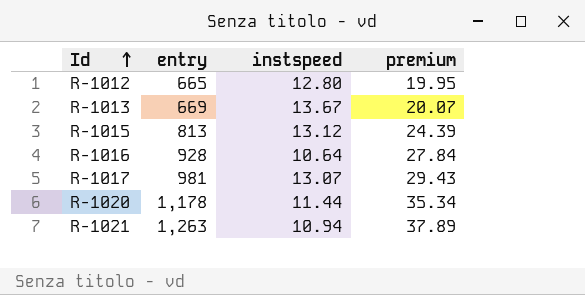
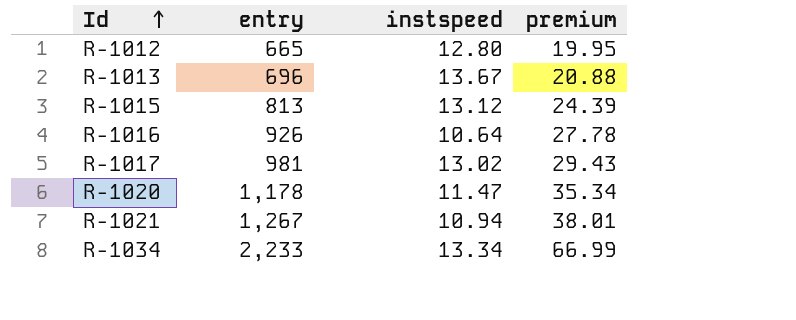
R-1013 | entry: 669 -> 696
R-1013 | premium: 20.07 -> 20.88
R-1016 | entry: 928 -> 926
R-1016 | premium: 27.84 -> 27.78
R-1017 | instspeed: 13.07 -> 13.02
R-1020 | instspeed: 11.44 -> 11.47
R-1021 | entry: 1,263 -> 1,267
R-1021 | premium: 37.89 -> 38.01
row R-1034: none -> 2,233 | 13.34 | 66.99

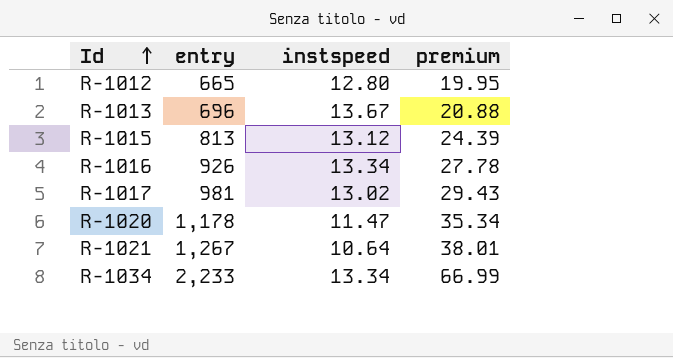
R-1016 | instspeed: 10.64 -> 13.34
R-1021 | instspeed: 10.94 -> 10.64

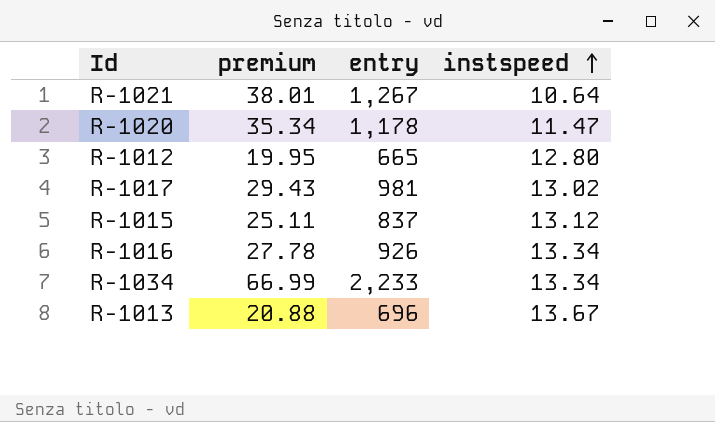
row order: Id ascending -> instspeed ascending
column premium | position: 4 -> 2
R-1015 | premium: 24.39 -> 25.11
R-1015 | entry: 813 -> 837

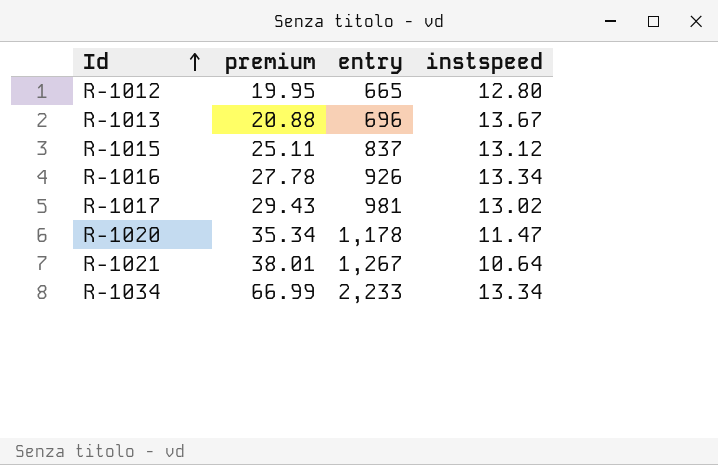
row order: instspeed ascending -> Id ascending

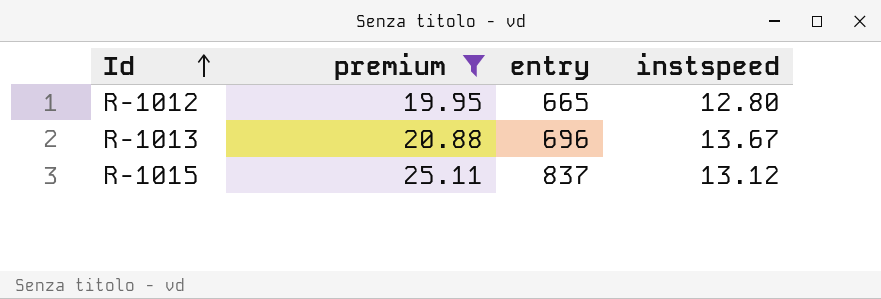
filter: none -> premium <= 25.11

